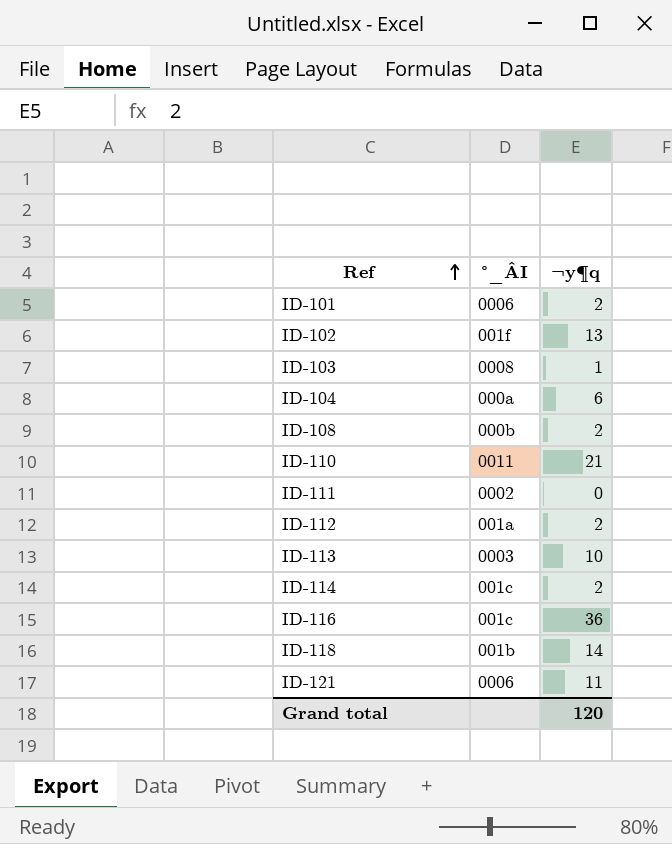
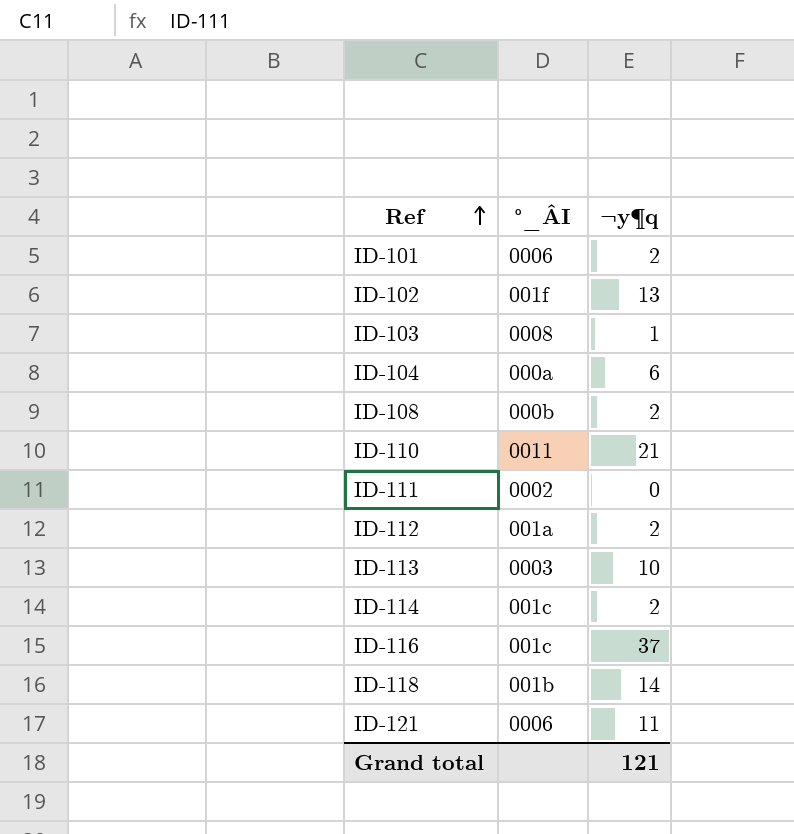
ID-116 | ¬y¶q: 36 -> 37
Grand total | ¬y¶q: 120 -> 121

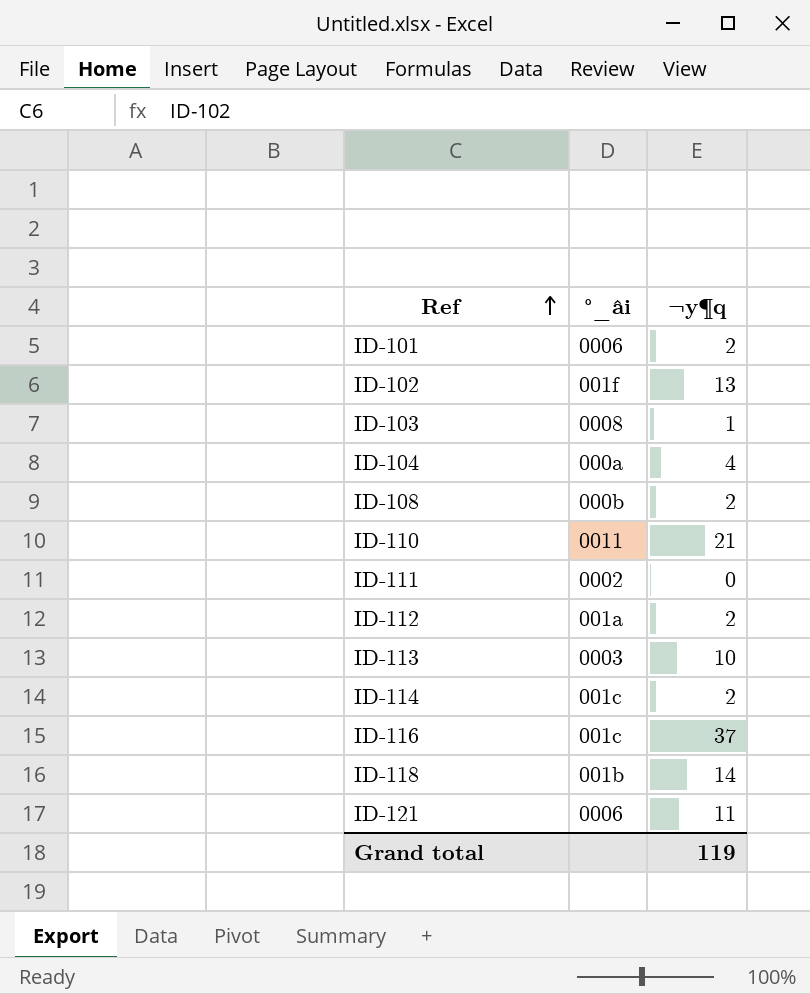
column name: °_ÂI -> °_âi
ID-104 | ¬y¶q: 6 -> 4
Grand total | ¬y¶q: 121 -> 119

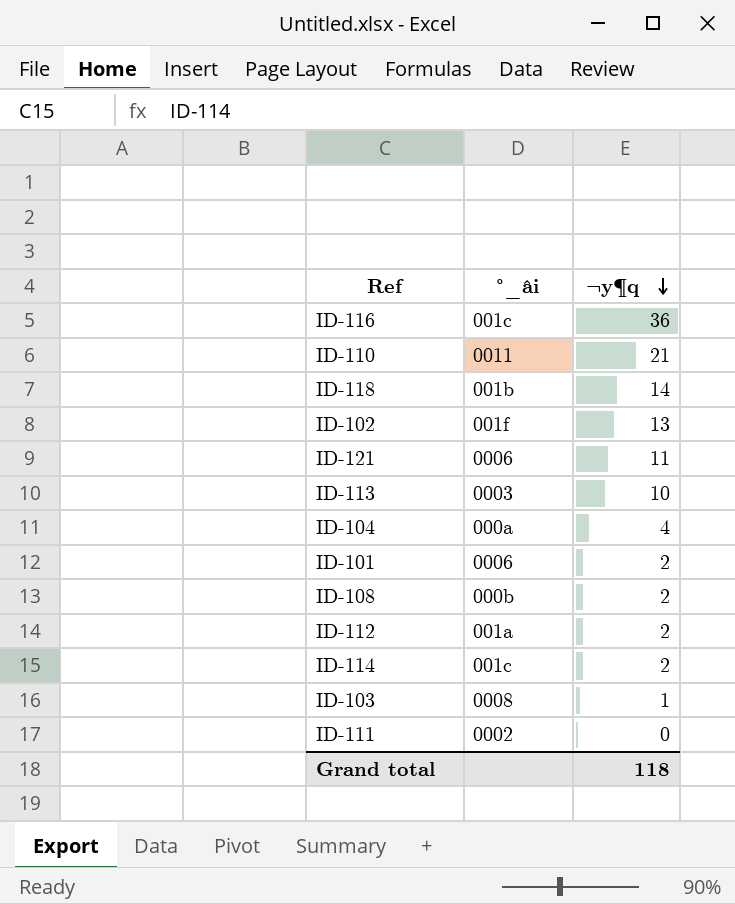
row order: Ref ascending -> ¬y¶q descending
ID-116 | ¬y¶q: 37 -> 36
Grand total | ¬y¶q: 119 -> 118

